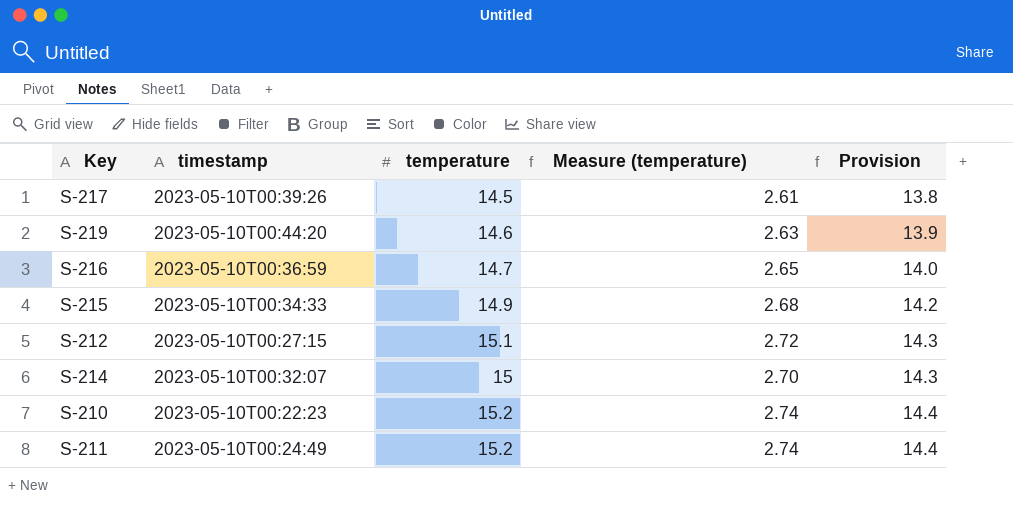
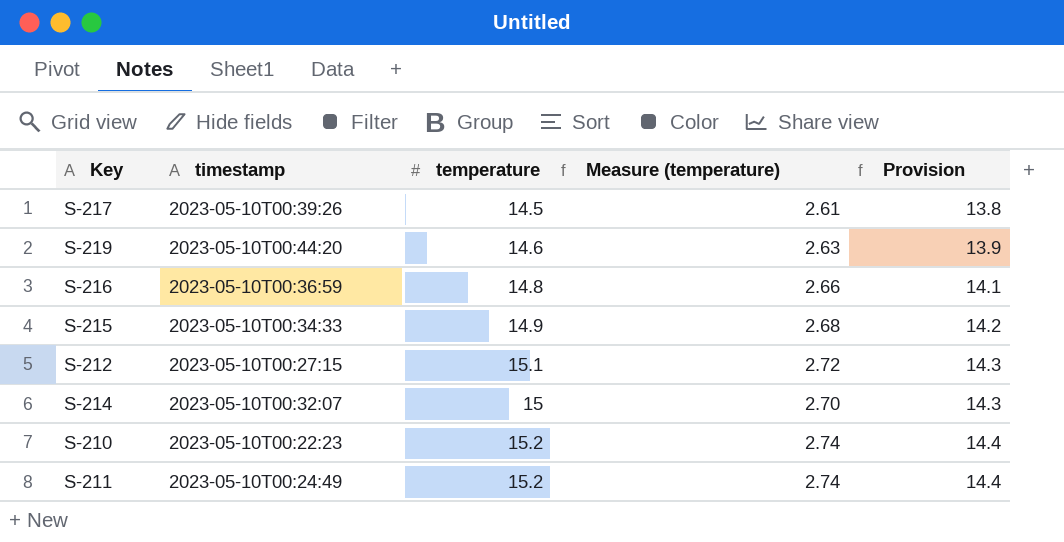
S-216 | temperature: 14.7 -> 14.8
S-216 | Measure (temperature): 2.65 -> 2.66
S-216 | Provision: 14.0 -> 14.1

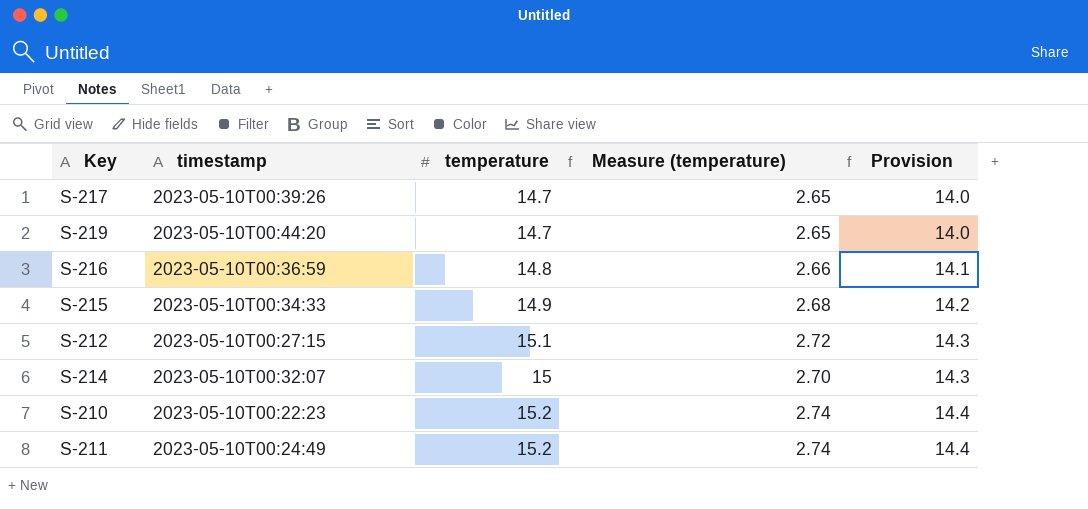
S-217 | temperature: 14.5 -> 14.7
S-217 | Measure (temperature): 2.61 -> 2.65
S-217 | Provision: 13.8 -> 14.0
S-219 | temperature: 14.6 -> 14.7
S-219 | Measure (temperature): 2.63 -> 2.65
S-219 | Provision: 13.9 -> 14.0

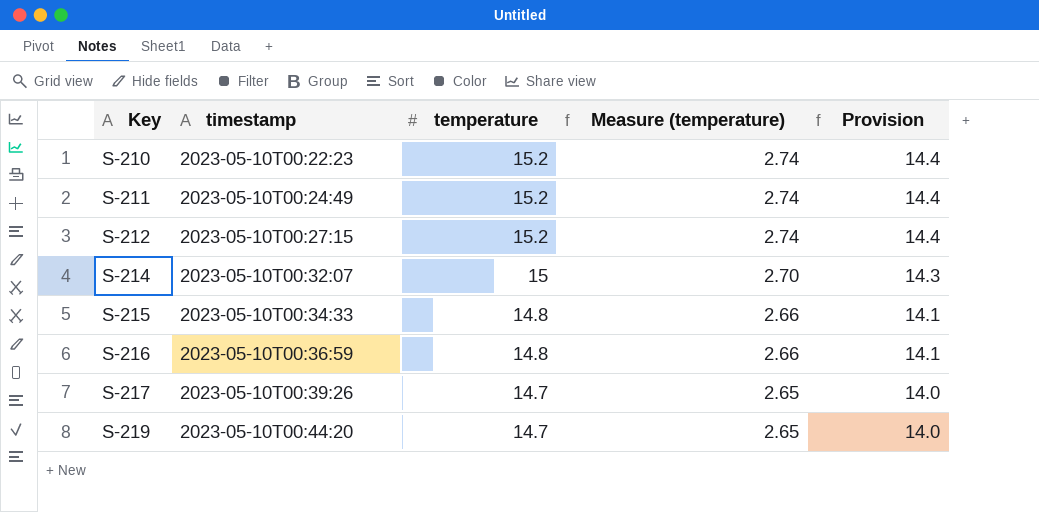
row order: Provision ascending -> Key ascending
S-212 | temperature: 15.1 -> 15.2
S-212 | Measure (temperature): 2.72 -> 2.74
S-212 | Provision: 14.3 -> 14.4
S-215 | temperature: 14.9 -> 14.8
S-215 | Measure (temperature): 2.68 -> 2.66
S-215 | Provision: 14.2 -> 14.1

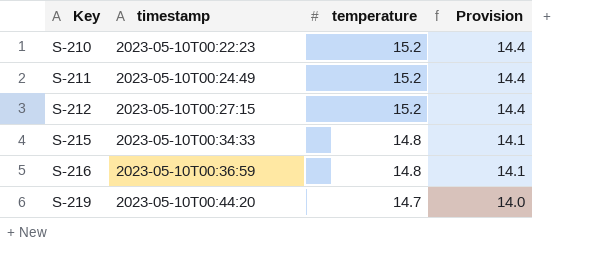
column Measure (temperature) | formula: [temperature] * 0.18 -> none
row S-214: 2023-05-10T00:32:07 | 15 | 2.70 | 14.3 -> none
row S-217: 2023-05-10T00:39:26 | 14.7 | 2.65 | 14.0 -> none

